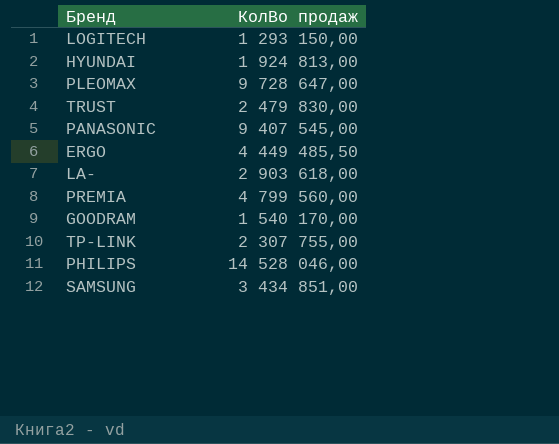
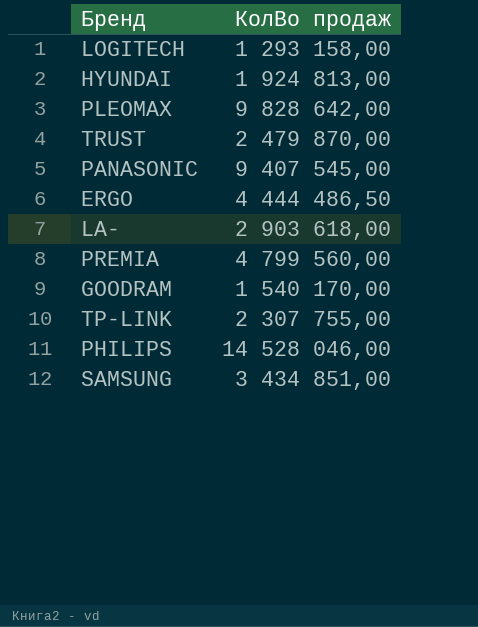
LOGITECH | КолВо продаж: 1 293 150,00 -> 1 293 158,00
PLEOMAX | КолВо продаж: 9 728 647,00 -> 9 828 642,00
TRUST | КолВо продаж: 2 479 830,00 -> 2 479 870,00
ERGO | КолВо продаж: 4 449 485,50 -> 4 444 486,50

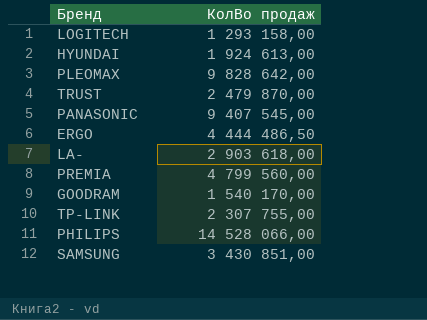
HYUNDAI | КолВо продаж: 1 924 813,00 -> 1 924 613,00
PHILIPS | КолВо продаж: 14 528 046,00 -> 14 528 066,00
SAMSUNG | КолВо продаж: 3 434 851,00 -> 3 430 851,00

